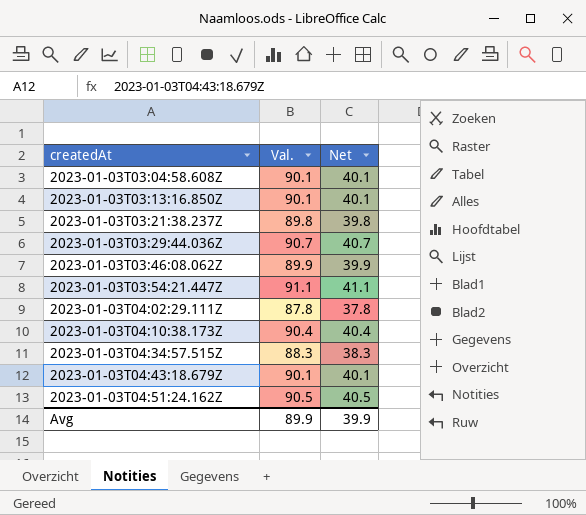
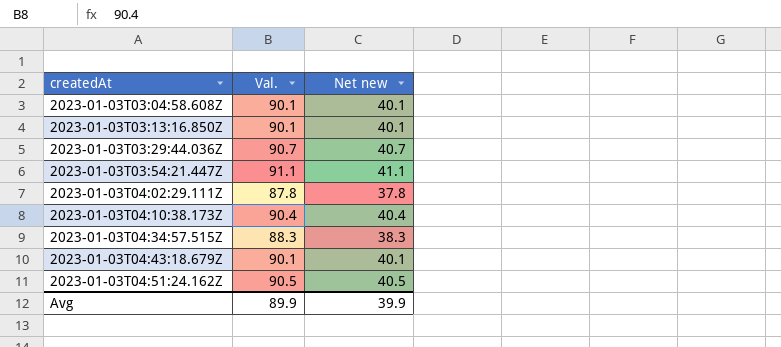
column name: Net -> Net new
row 2023-01-03T03:21:38.237Z: 89.8 | 39.8 -> none
row 2023-01-03T03:46:08.062Z: 89.9 | 39.9 -> none

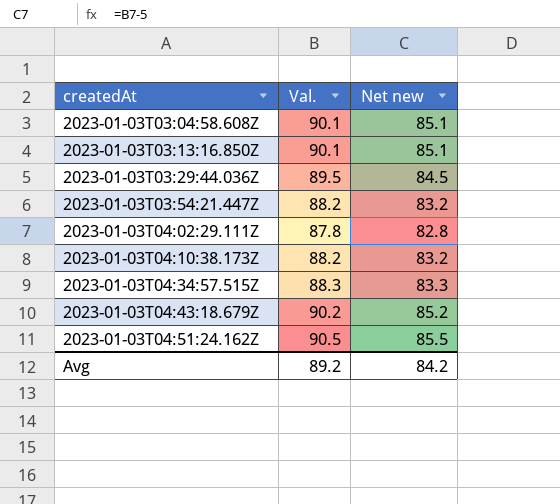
column Net new | formula: [Val.] - 50 -> [Val.] - 5
2023-01-03T03:29:44.036Z | Val.: 90.7 -> 89.5
2023-01-03T03:54:21.447Z | Val.: 91.1 -> 88.2
2023-01-03T04:10:38.173Z | Val.: 90.4 -> 88.2
2023-01-03T04:43:18.679Z | Val.: 90.1 -> 90.2
Avg | Val.: 89.9 -> 89.2
Avg | Net new: 39.9 -> 84.2

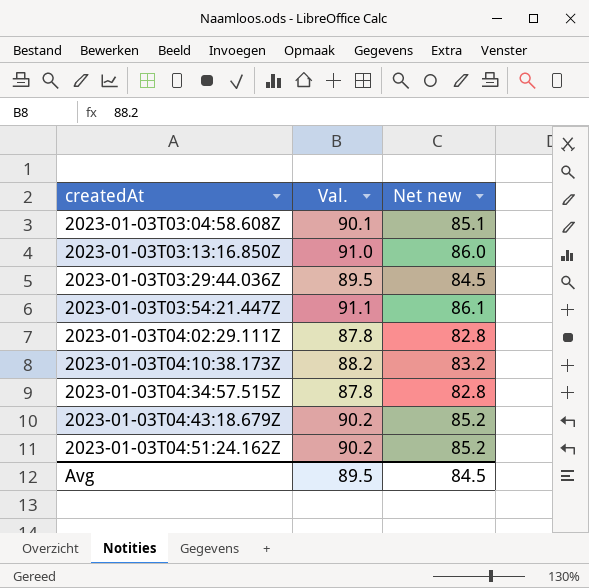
2023-01-03T03:13:16.850Z | Val.: 90.1 -> 91.0
2023-01-03T03:13:16.850Z | Net new: 85.1 -> 86.0
2023-01-03T03:54:21.447Z | Val.: 88.2 -> 91.1
2023-01-03T03:54:21.447Z | Net new: 83.2 -> 86.1
2023-01-03T04:34:57.515Z | Val.: 88.3 -> 87.8
2023-01-03T04:34:57.515Z | Net new: 83.3 -> 82.8
2023-01-03T04:51:24.162Z | Val.: 90.5 -> 90.2
2023-01-03T04:51:24.162Z | Net new: 85.5 -> 85.2
Avg | Val.: 89.2 -> 89.5
Avg | Net new: 84.2 -> 84.5

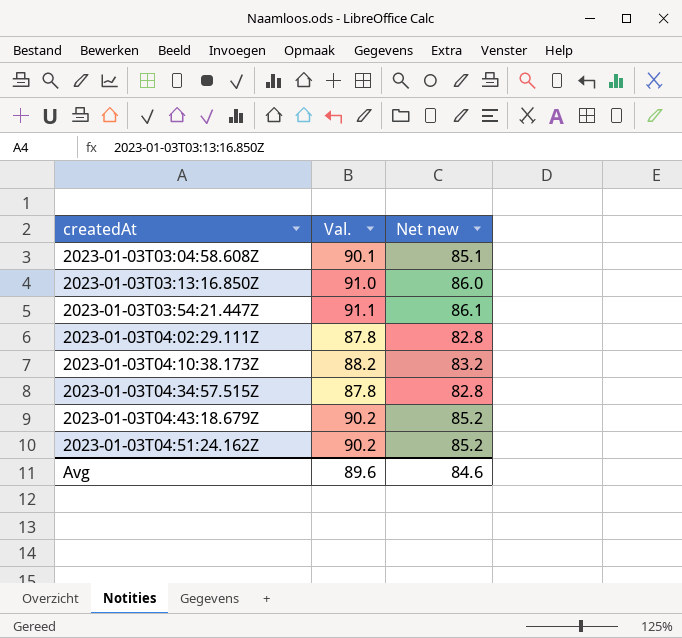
row 2023-01-03T03:29:44.036Z: 89.5 | 84.5 -> none
Avg | Val.: 89.5 -> 89.6
Avg | Net new: 84.5 -> 84.6

